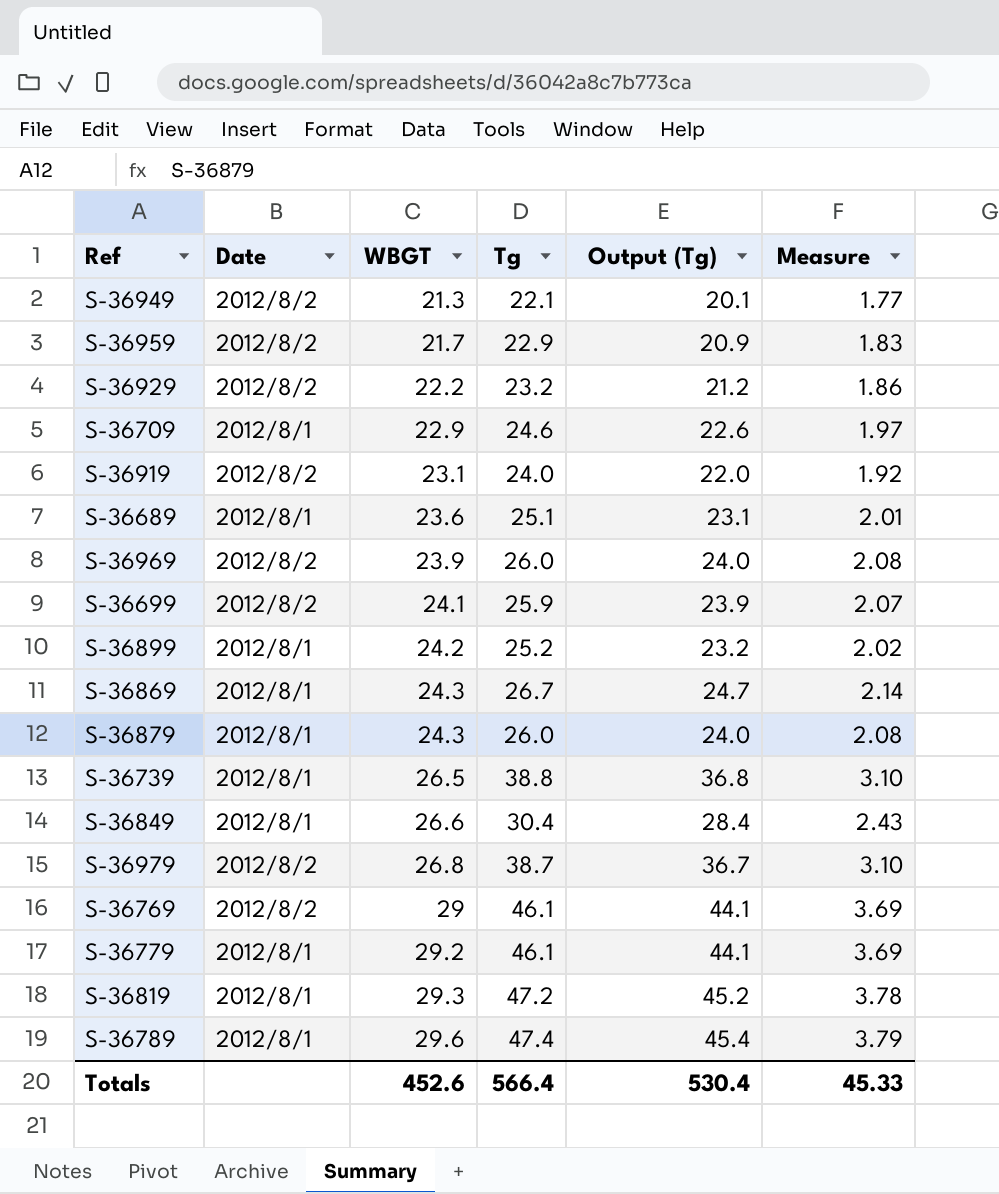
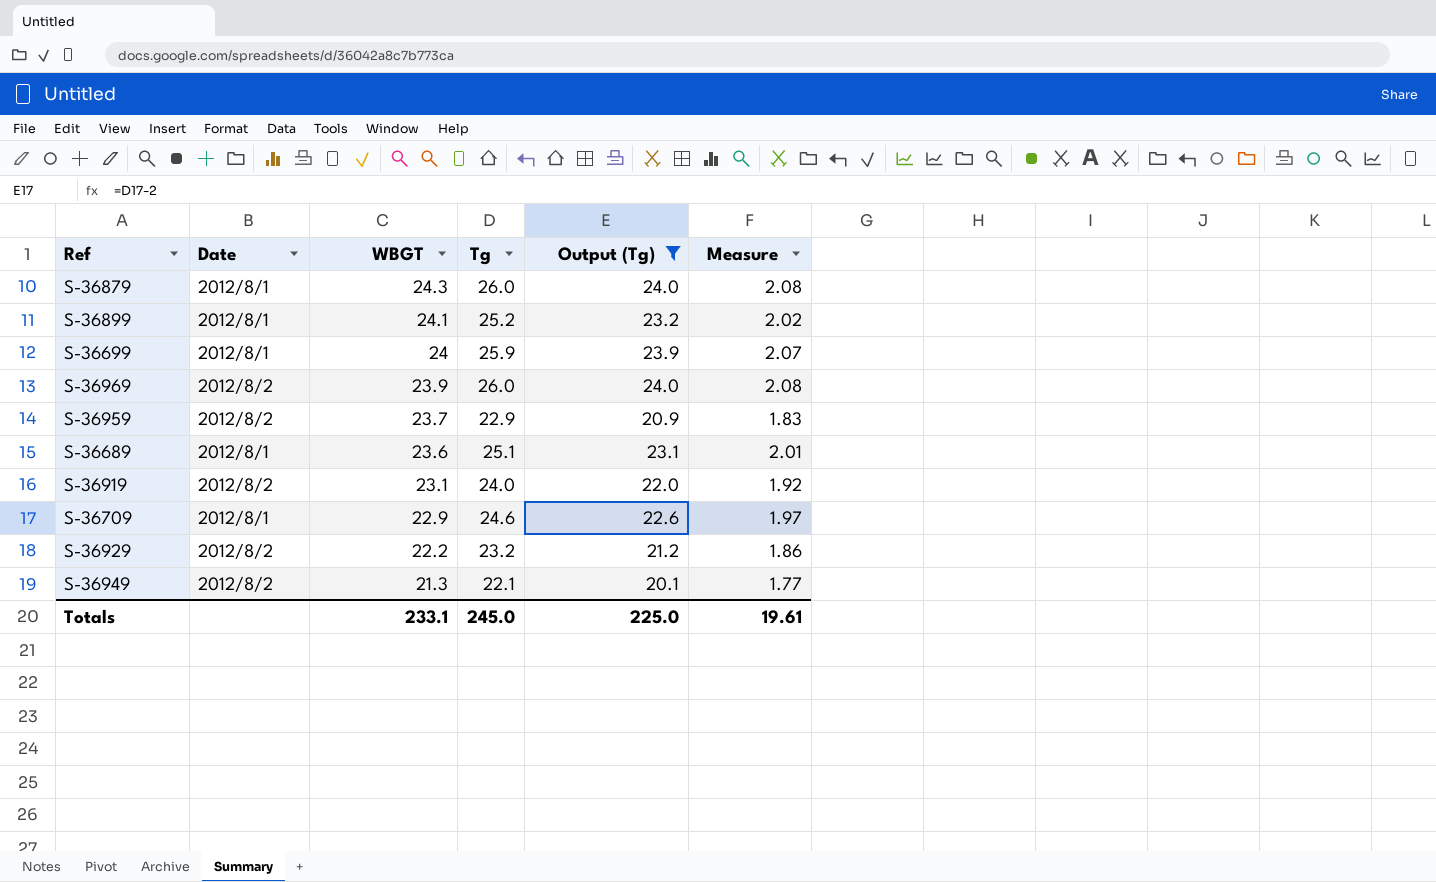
filter: none -> Output (Tg) <= 24.0
row order: WBGT ascending -> WBGT descending
S-36899 | WBGT: 24.2 -> 24.1
S-36699 | Date: 2012/8/2 -> 2012/8/1
S-36699 | WBGT: 24.1 -> 24
S-36959 | WBGT: 21.7 -> 23.7
Totals | WBGT: 452.6 -> 233.1
Totals | Tg: 566.4 -> 245.0
Totals | Output (Tg): 530.4 -> 225.0
Totals | Measure: 45.33 -> 19.61

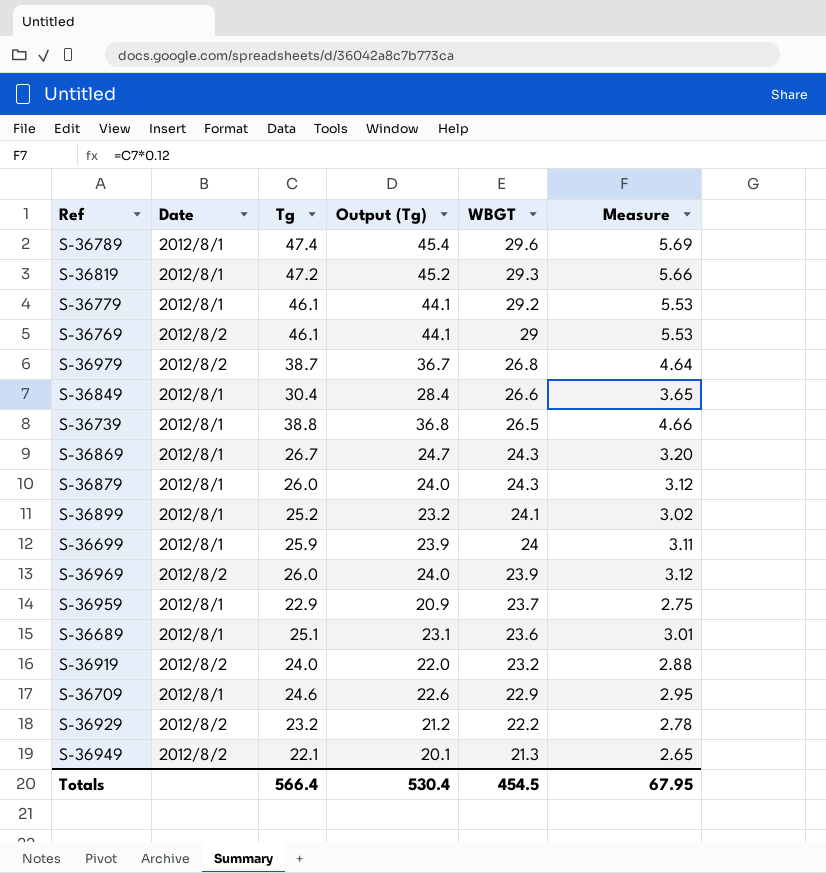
filter: Output (Tg) <= 24.0 -> none
column WBGT | position: 3 -> 5
column Measure | formula: [Tg] * 0.08 -> [Tg] * 0.12
S-36959 | Date: 2012/8/2 -> 2012/8/1
S-36919 | WBGT: 23.1 -> 23.2
Totals | Tg: 245.0 -> 566.4
Totals | Output (Tg): 225.0 -> 530.4
Totals | WBGT: 233.1 -> 454.5
Totals | Measure: 19.61 -> 67.95

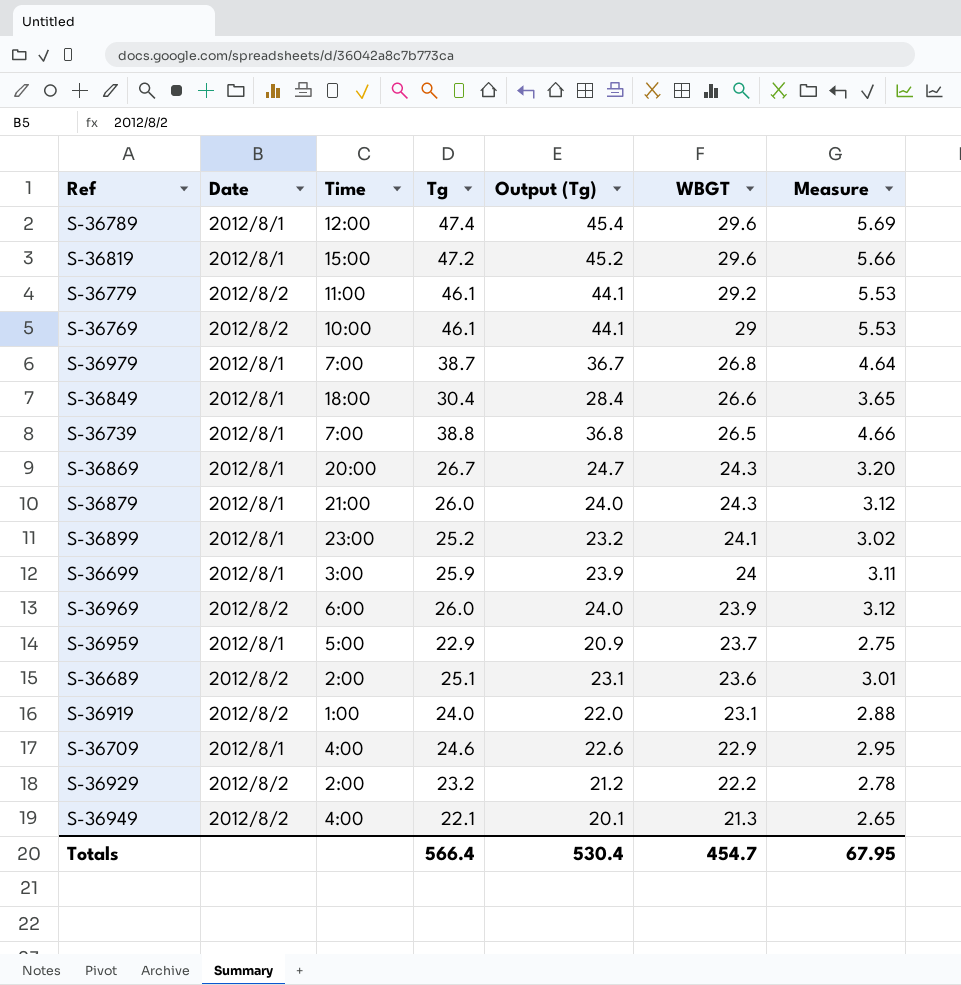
column Time | position: none -> 3
S-36819 | WBGT: 29.3 -> 29.6
S-36779 | Date: 2012/8/1 -> 2012/8/2
S-36979 | Date: 2012/8/2 -> 2012/8/1
S-36689 | Date: 2012/8/1 -> 2012/8/2
S-36919 | WBGT: 23.2 -> 23.1
Totals | WBGT: 454.5 -> 454.7

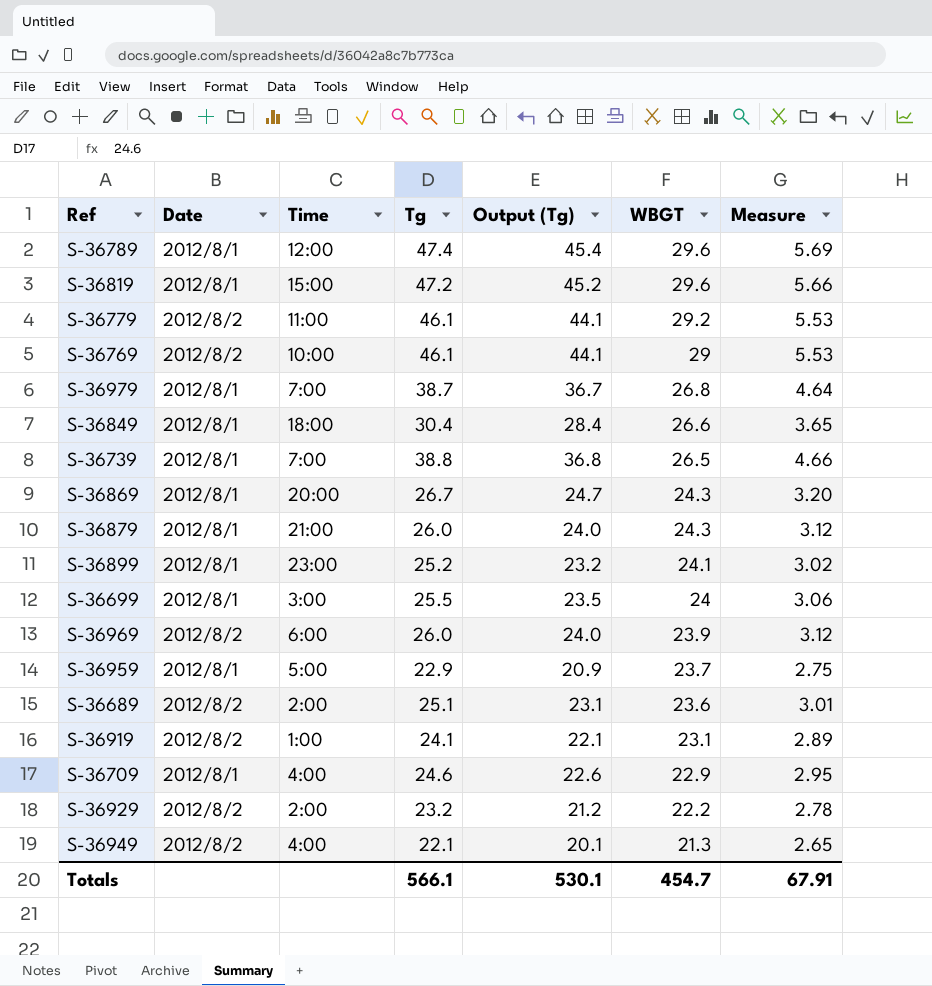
S-36699 | Tg: 25.9 -> 25.5
S-36699 | Output (Tg): 23.9 -> 23.5
S-36699 | Measure: 3.11 -> 3.06
S-36919 | Tg: 24.0 -> 24.1
S-36919 | Output (Tg): 22.0 -> 22.1
S-36919 | Measure: 2.88 -> 2.89
Totals | Tg: 566.4 -> 566.1
Totals | Output (Tg): 530.4 -> 530.1
Totals | Measure: 67.95 -> 67.91

